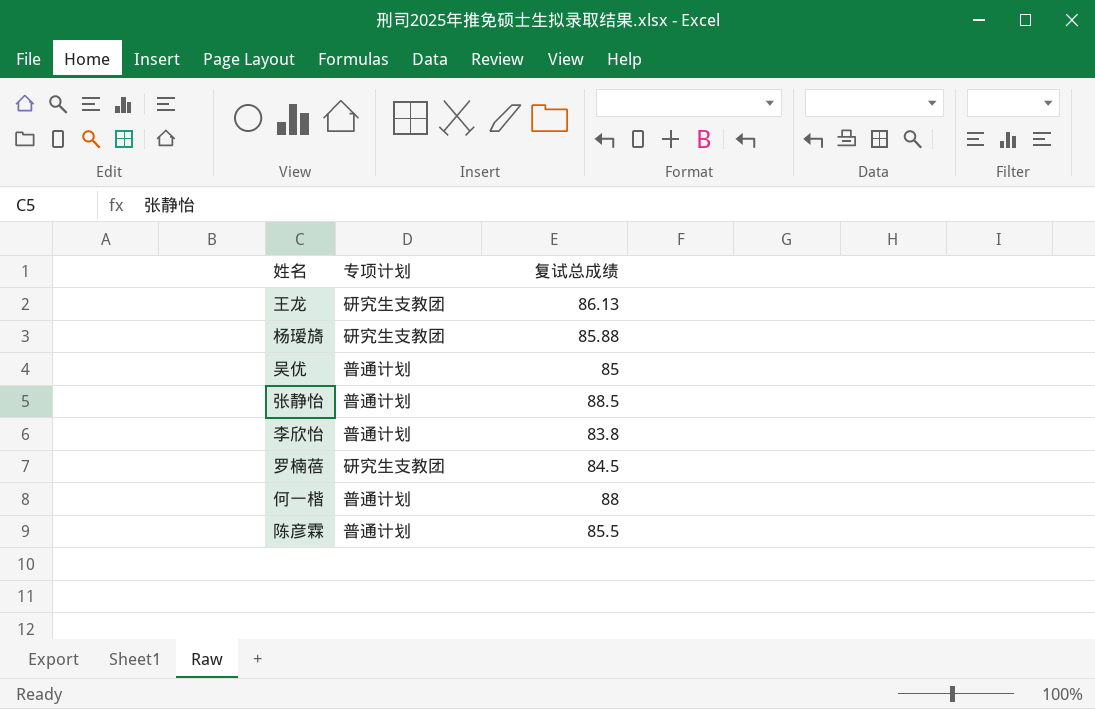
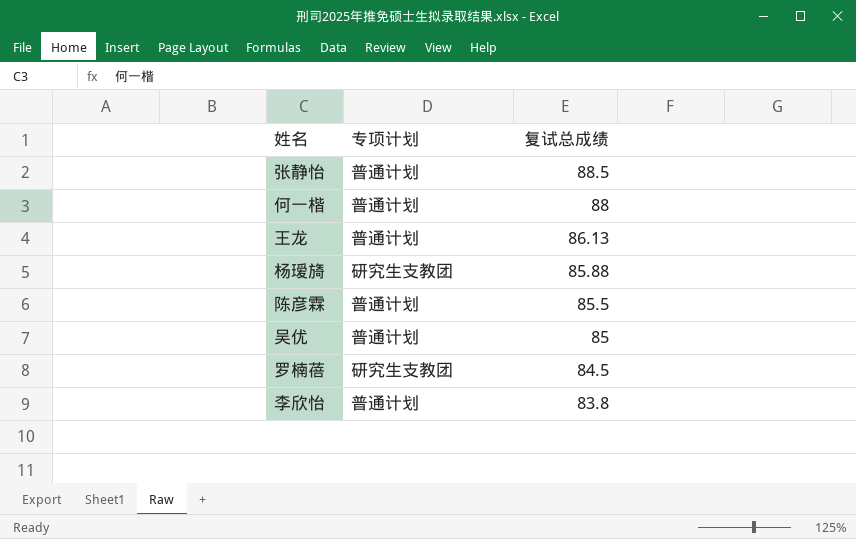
row order: none -> 复试总成绩 descending
王龙 | 专项计划: 研究生支教团 -> 普通计划

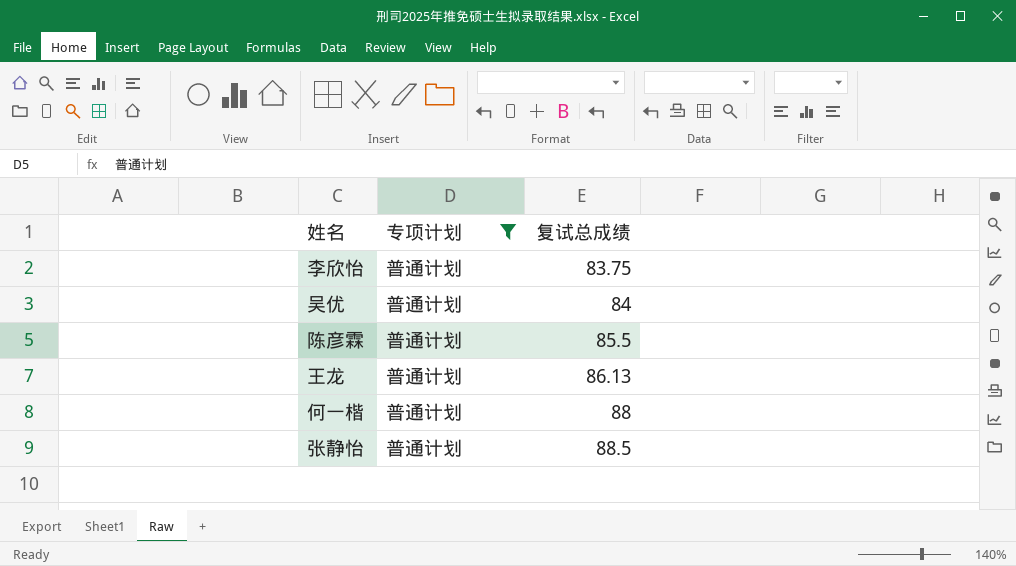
filter: none -> 专项计划 = 普通计划
row order: 复试总成绩 descending -> 复试总成绩 ascending
李欣怡 | 复试总成绩: 83.8 -> 83.75
吴优 | 复试总成绩: 85 -> 84

